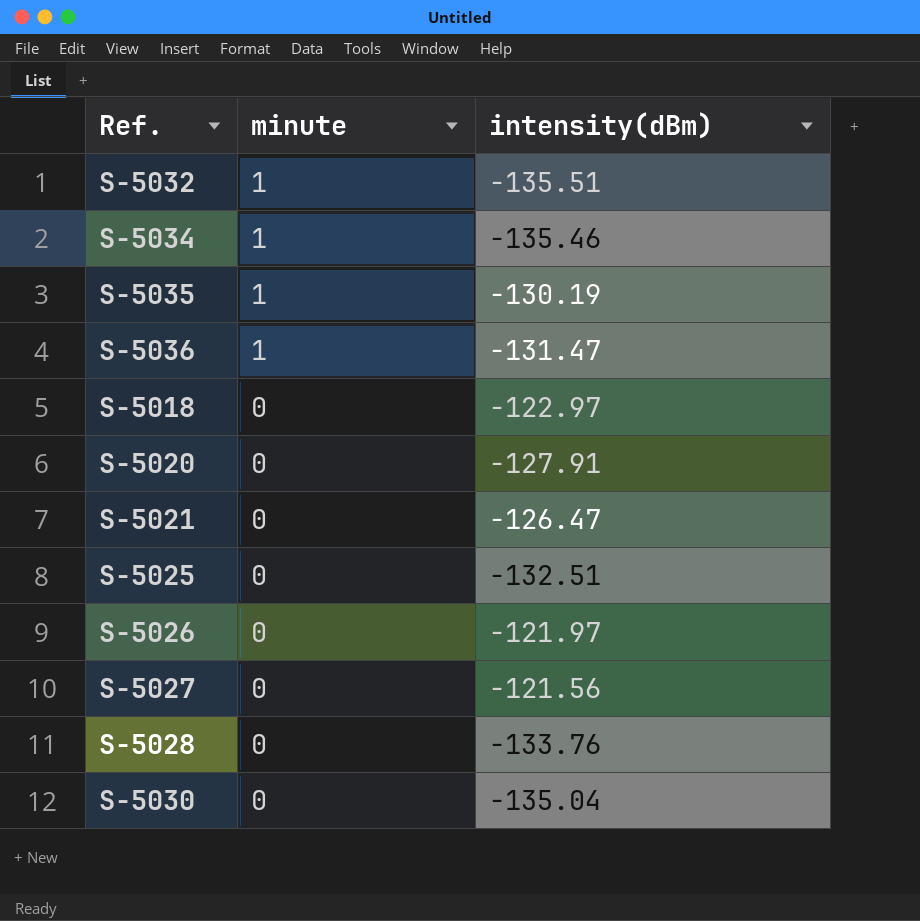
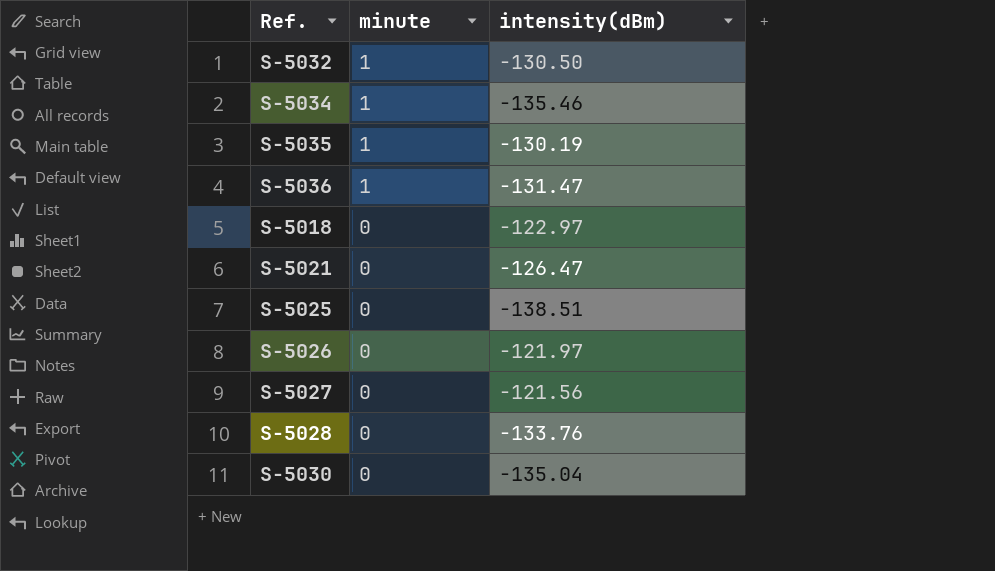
row S-5020: 0 | -127.91 -> none
S-5032 | intensity(dBm): -135.51 -> -130.50
S-5025 | intensity(dBm): -132.51 -> -138.51

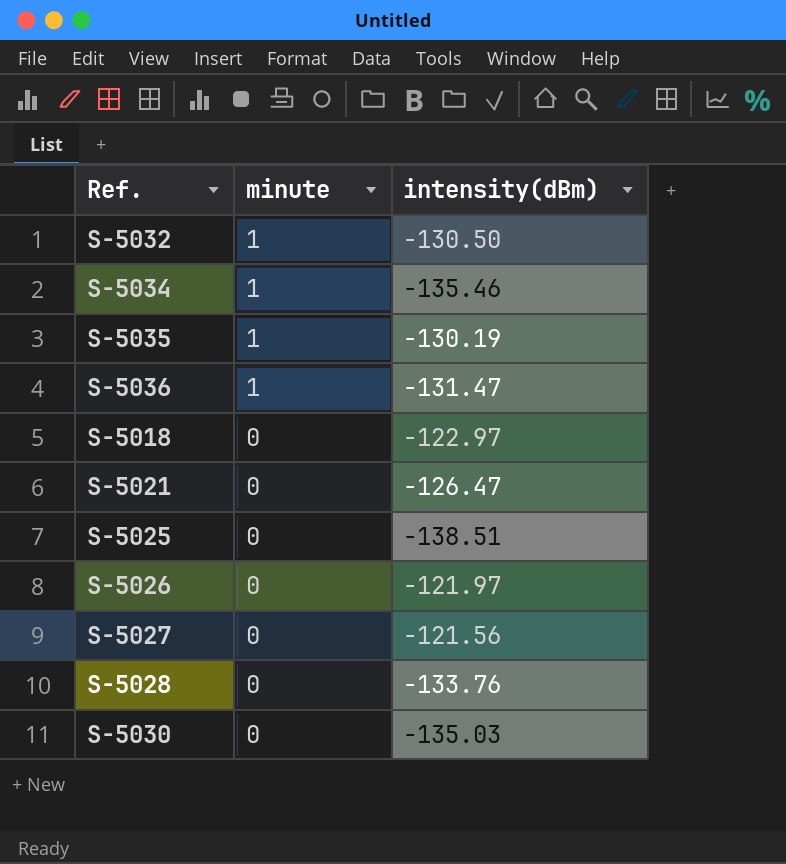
S-5030 | intensity(dBm): -135.04 -> -135.03

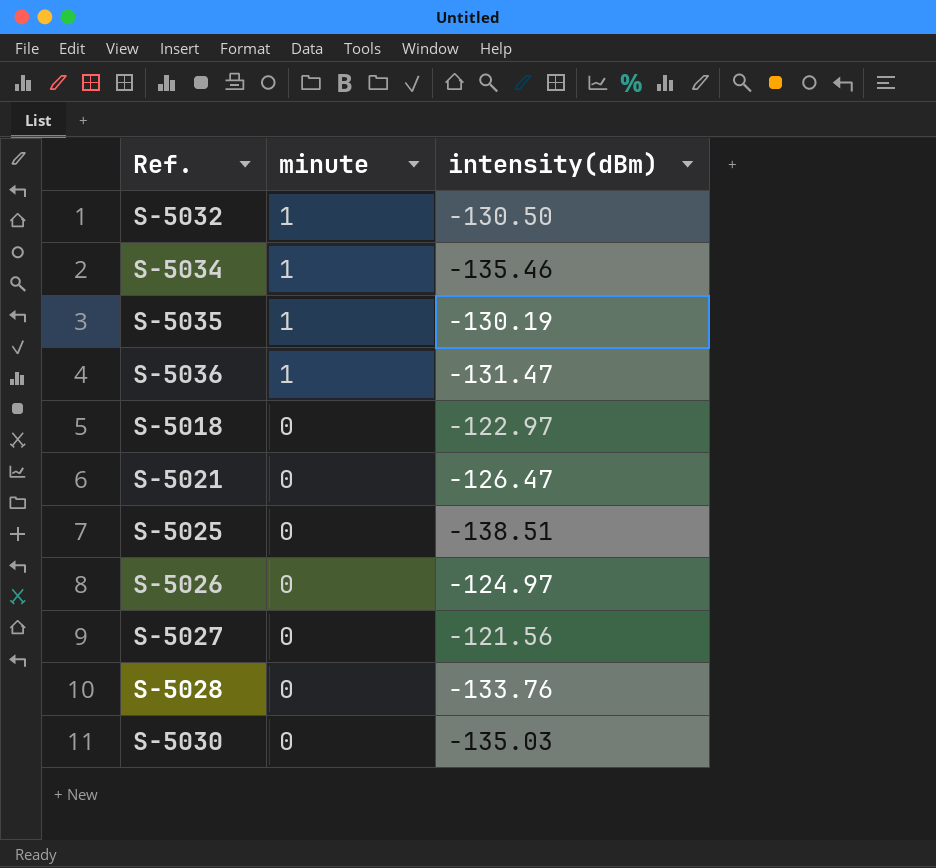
S-5026 | intensity(dBm): -121.97 -> -124.97

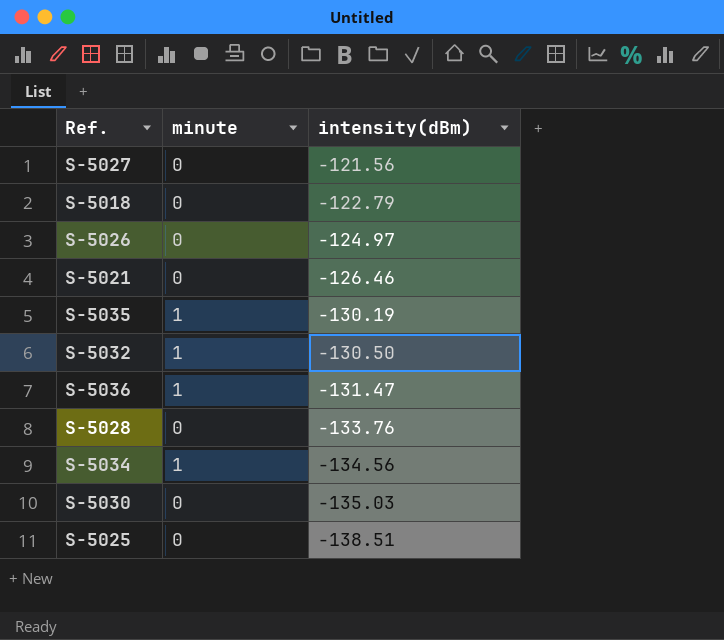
row order: minute descending -> intensity(dBm) descending
S-5018 | intensity(dBm): -122.97 -> -122.79
S-5021 | intensity(dBm): -126.47 -> -126.46
S-5034 | intensity(dBm): -135.46 -> -134.56

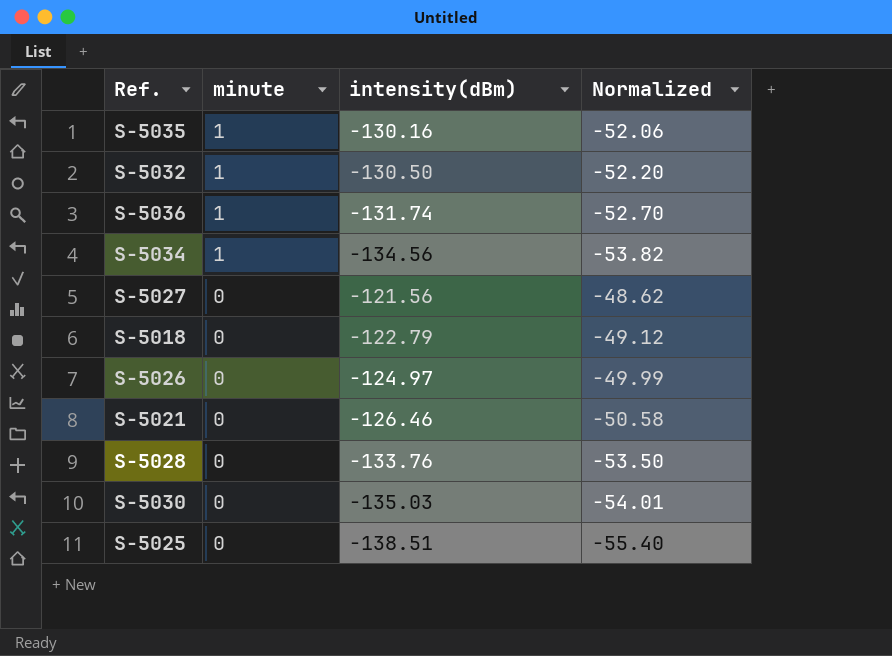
row order: intensity(dBm) descending -> minute descending
column Normalized | formula: none -> [intensity(dBm)] * 0.4
S-5035 | intensity(dBm): -130.19 -> -130.16
S-5036 | intensity(dBm): -131.47 -> -131.74

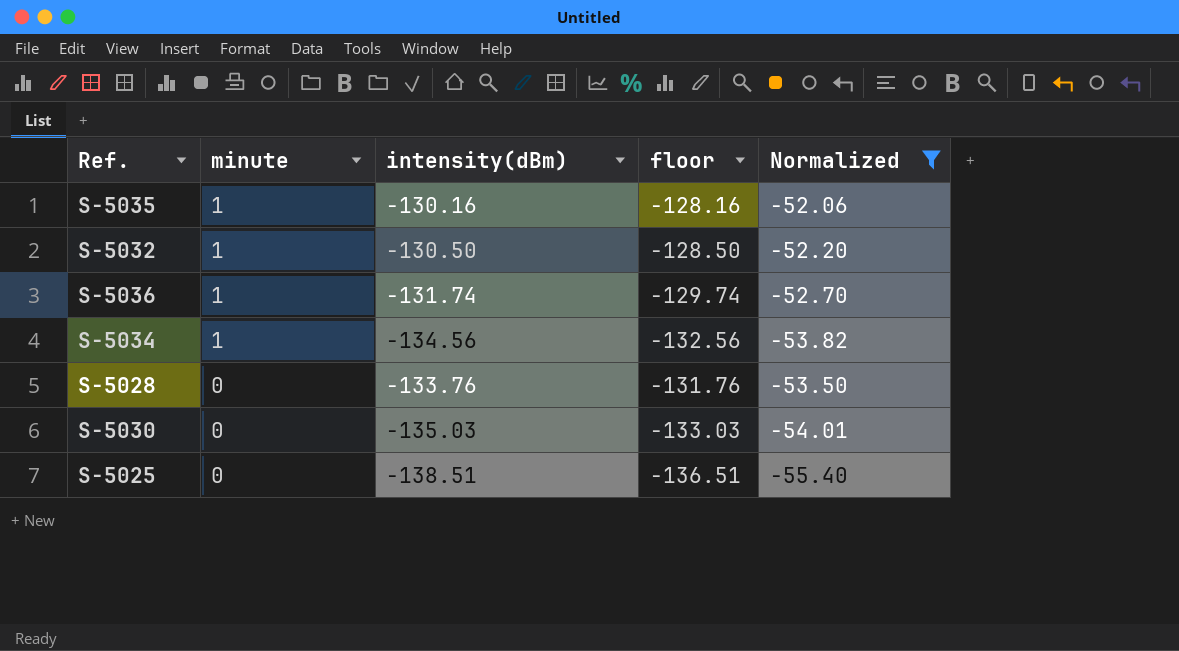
filter: none -> Normalized <= -52.06
column floor | formula: none -> [intensity(dBm)] + 2

